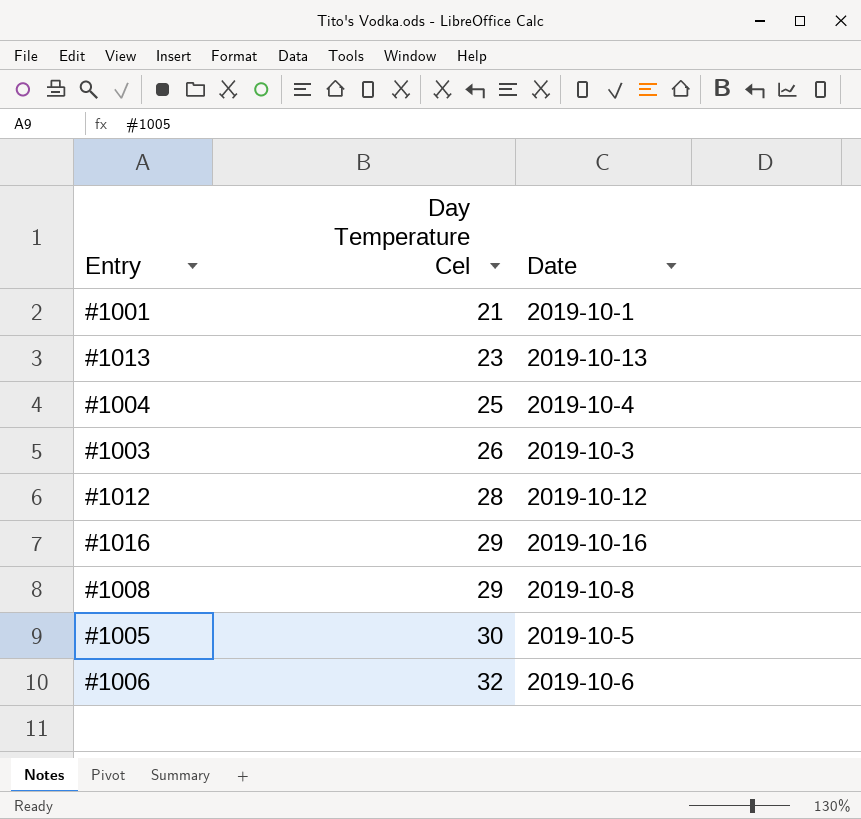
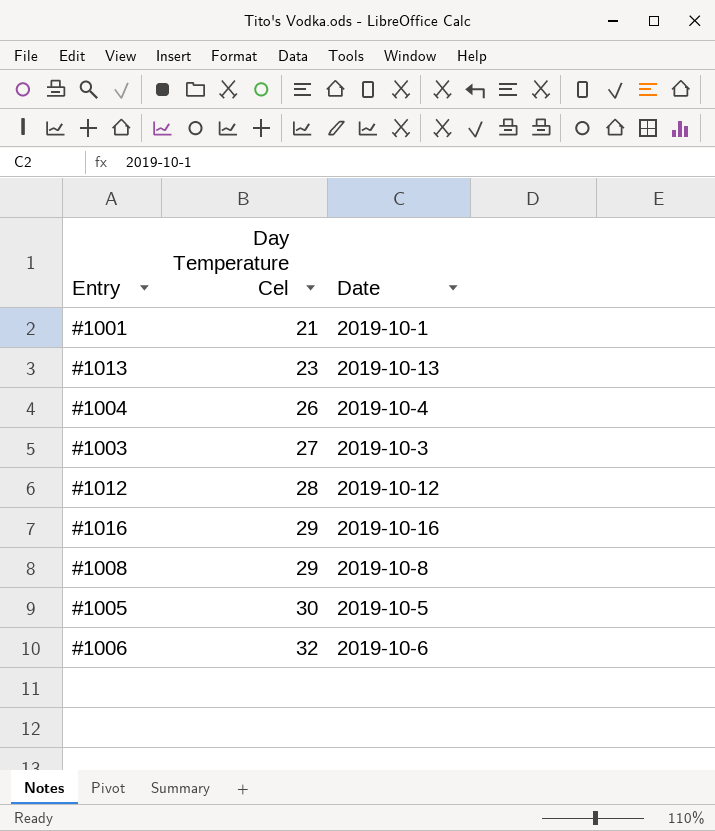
#1004 | Day Temperature Cel: 25 -> 26
#1003 | Day Temperature Cel: 26 -> 27

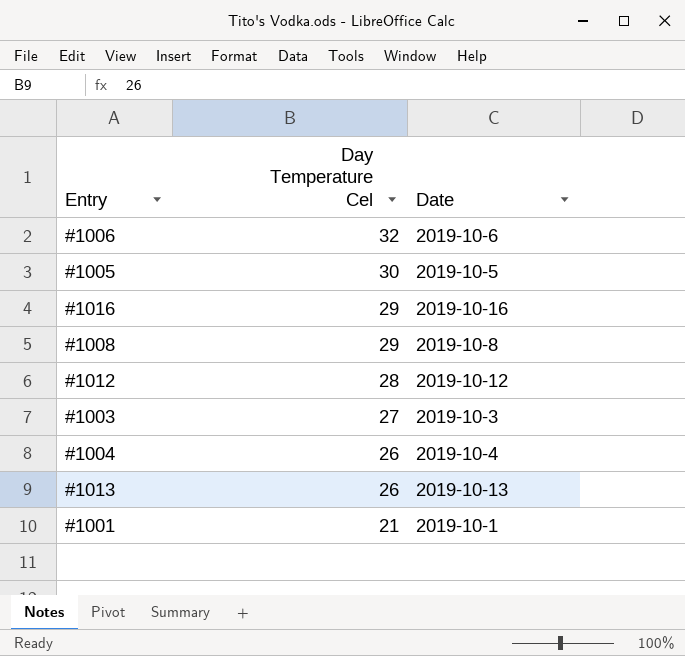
row order: Day Temperature Cel ascending -> Day Temperature Cel descending
#1013 | Day Temperature Cel: 23 -> 26

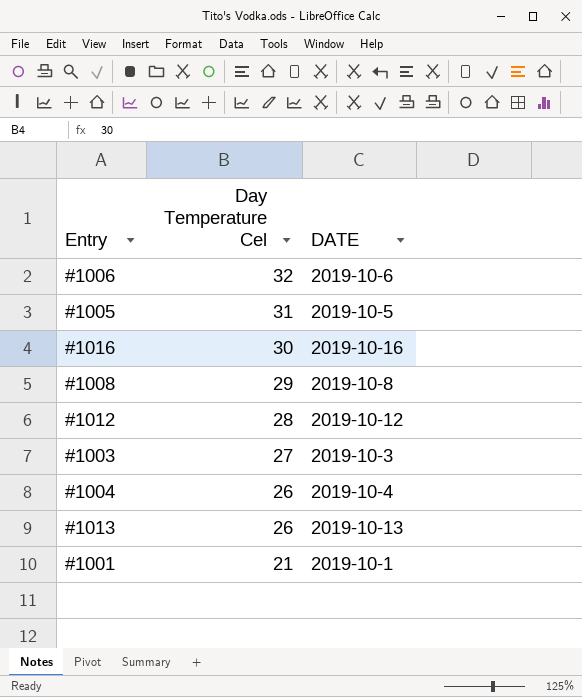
column name: Date -> DATE
#1005 | Day Temperature Cel: 30 -> 31
#1016 | Day Temperature Cel: 29 -> 30

